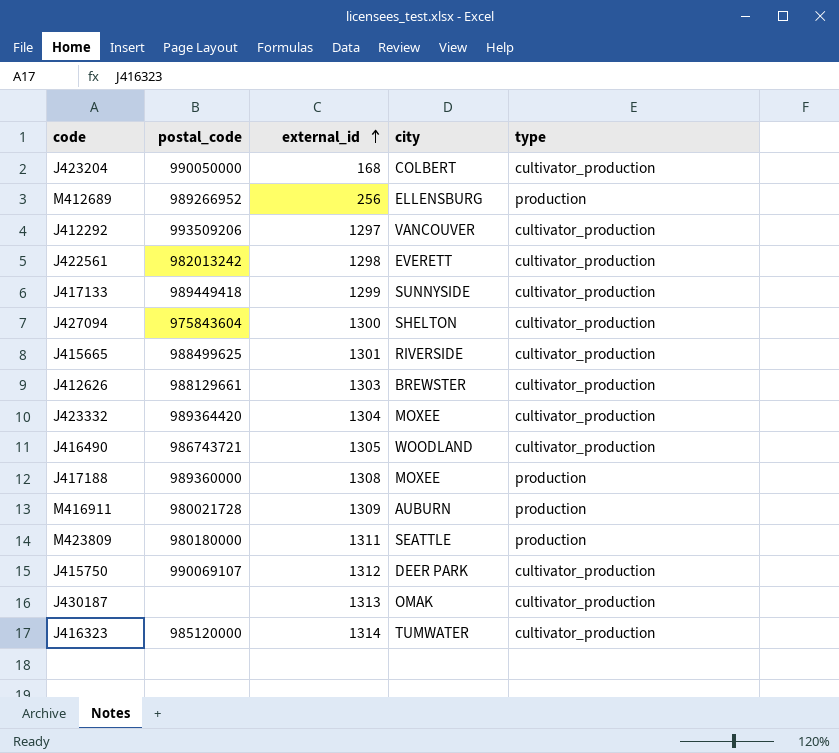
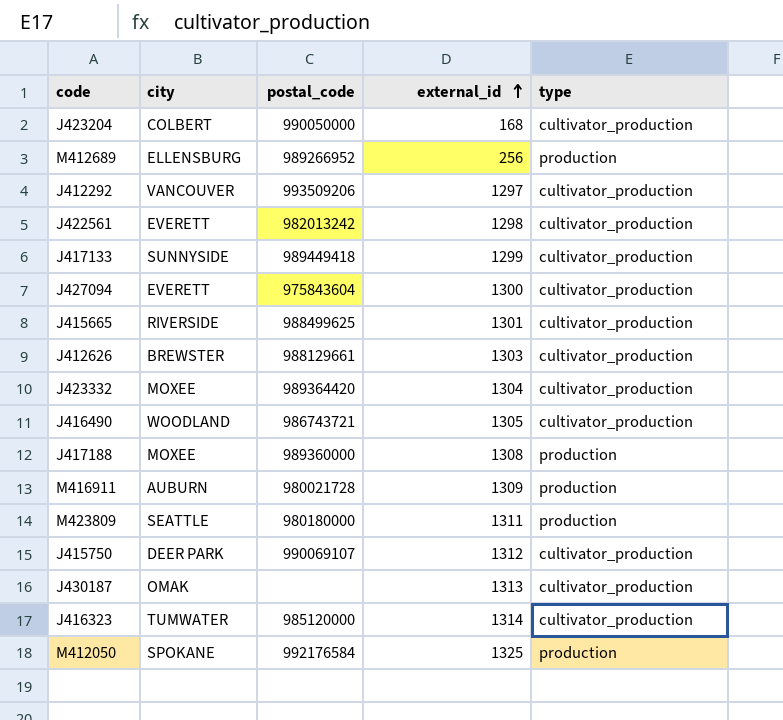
column city | position: 4 -> 2
J427094 | city: SHELTON -> EVERETT
row M412050: none -> SPOKANE | 992176584 | 1325 | production

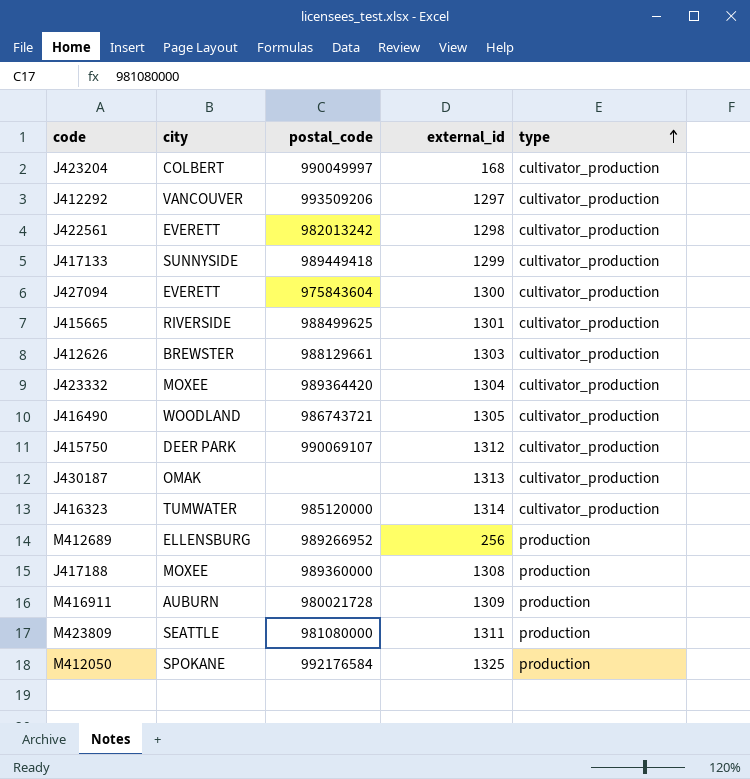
row order: external_id ascending -> type ascending
J423204 | postal_code: 990050000 -> 990049997
M423809 | postal_code: 980180000 -> 981080000

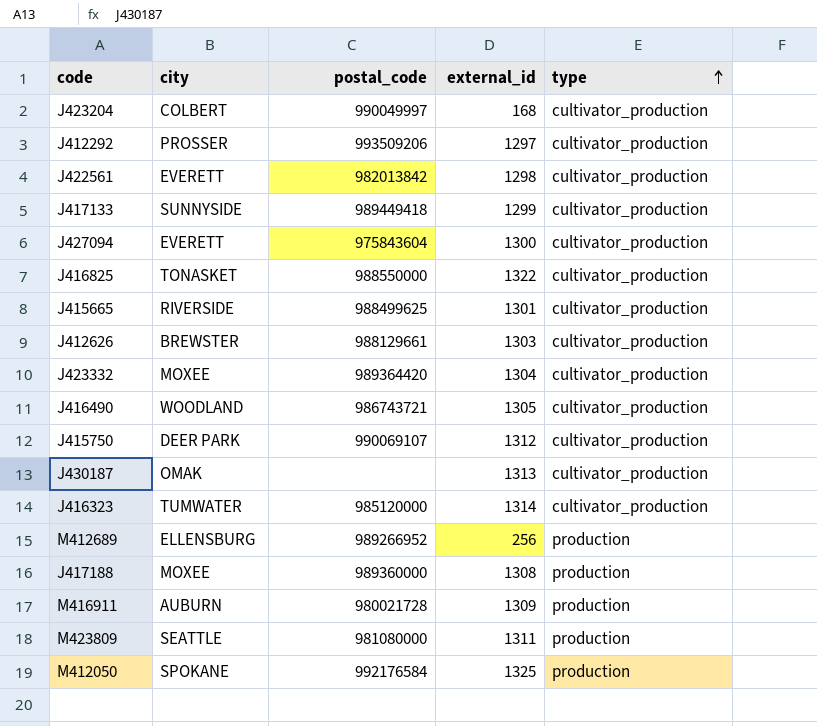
J412292 | city: VANCOUVER -> PROSSER
J422561 | postal_code: 982013242 -> 982013842
row J416825: none -> TONASKET | 988550000 | 1322 | cultivator_production

